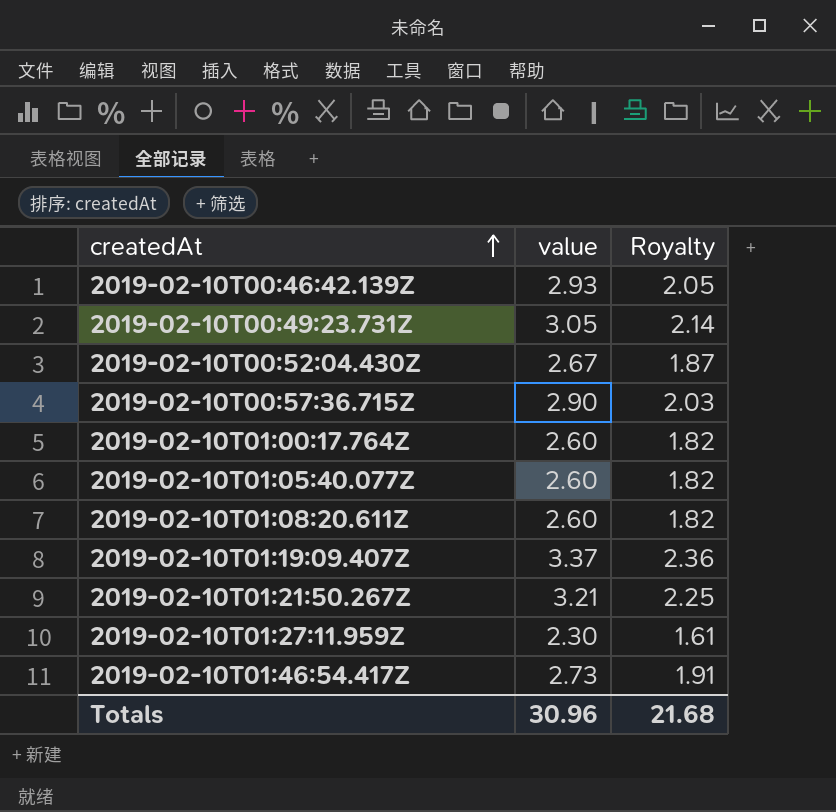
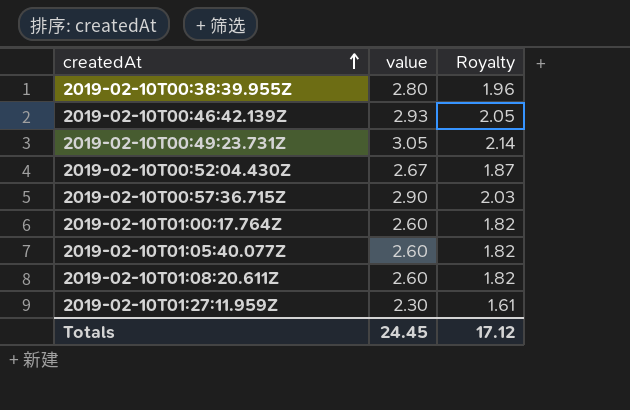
row 2019-02-10T01:19:09.407Z: 3.37 | 2.36 -> none
row 2019-02-10T01:21:50.267Z: 3.21 | 2.25 -> none
row 2019-02-10T01:46:54.417Z: 2.73 | 1.91 -> none
row 2019-02-10T00:38:39.955Z: none -> 2.80 | 1.96
Totals | value: 30.96 -> 24.45
Totals | Royalty: 21.68 -> 17.12

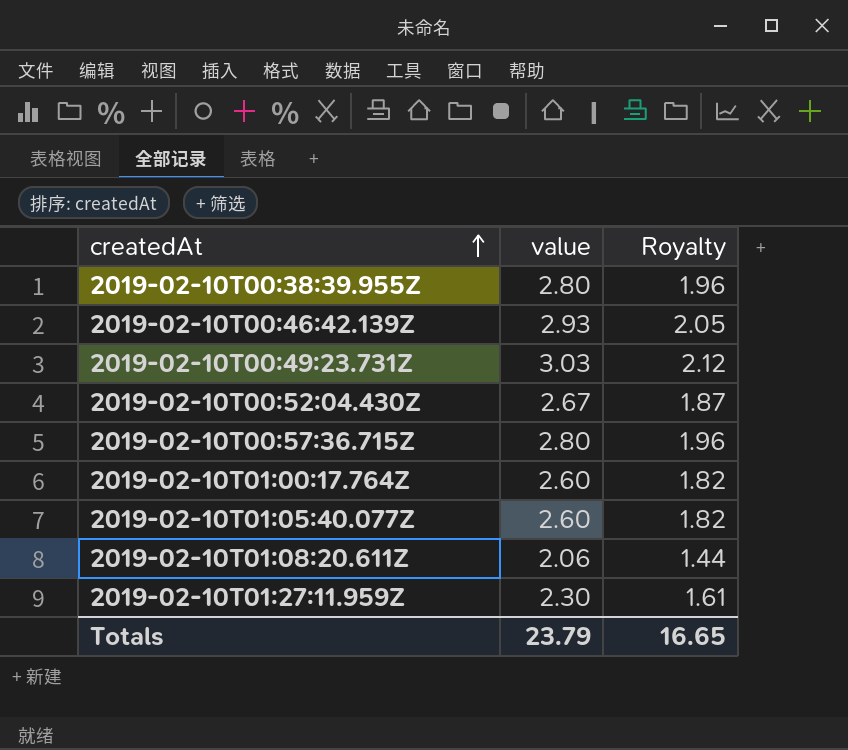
2019-02-10T00:49:23.731Z | value: 3.05 -> 3.03
2019-02-10T00:49:23.731Z | Royalty: 2.14 -> 2.12
2019-02-10T00:57:36.715Z | value: 2.90 -> 2.80
2019-02-10T00:57:36.715Z | Royalty: 2.03 -> 1.96
2019-02-10T01:08:20.611Z | value: 2.60 -> 2.06
2019-02-10T01:08:20.611Z | Royalty: 1.82 -> 1.44
Totals | value: 24.45 -> 23.79
Totals | Royalty: 17.12 -> 16.65

